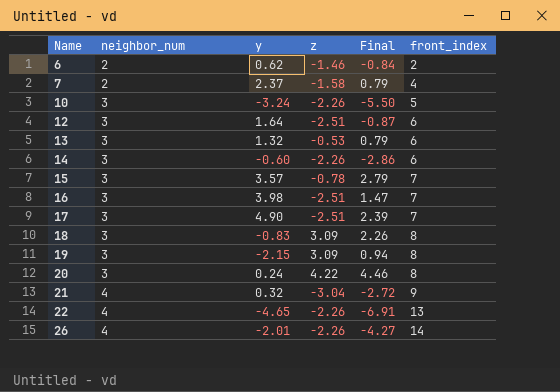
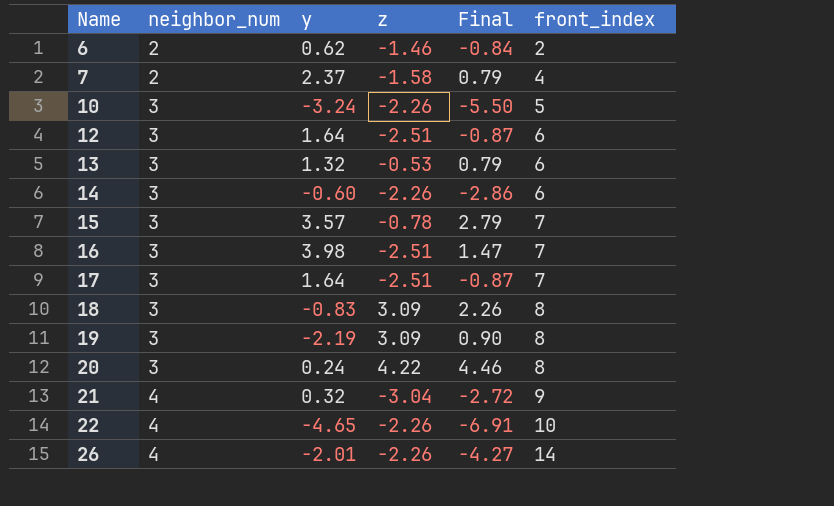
17 | y: 4.90 -> 1.64
17 | Final: 2.39 -> -0.87
19 | y: -2.15 -> -2.19
19 | Final: 0.94 -> 0.90
22 | front_index: 13 -> 10

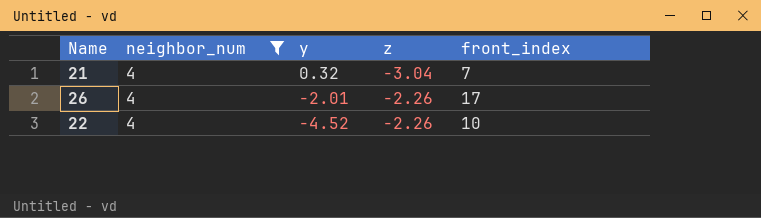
filter: none -> neighbor_num = 4
row order: Name ascending -> y descending
column Final | formula: [y] + [z] -> none
21 | front_index: 9 -> 7
26 | front_index: 14 -> 17
22 | y: -4.65 -> -4.52

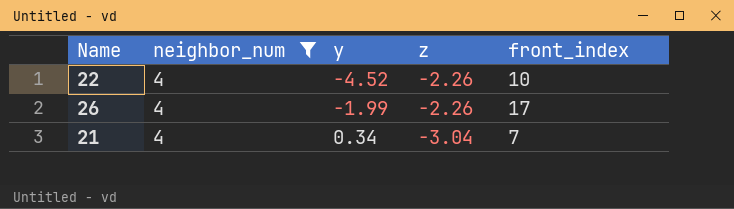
row order: y descending -> y ascending
26 | y: -2.01 -> -1.99
21 | y: 0.32 -> 0.34

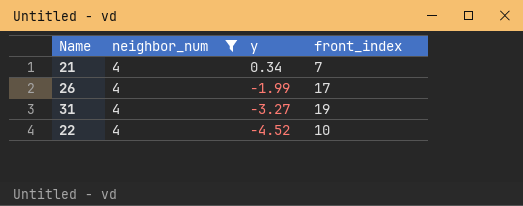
row order: y ascending -> y descending
column z | position: 4 -> none
row 31: none -> 4 | -3.27 | 19

